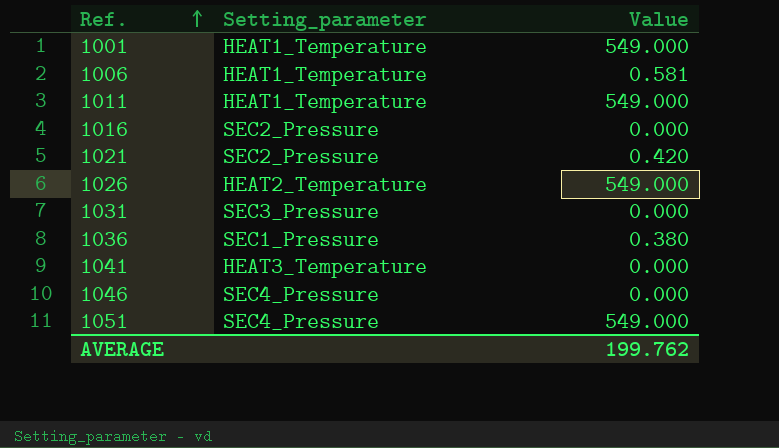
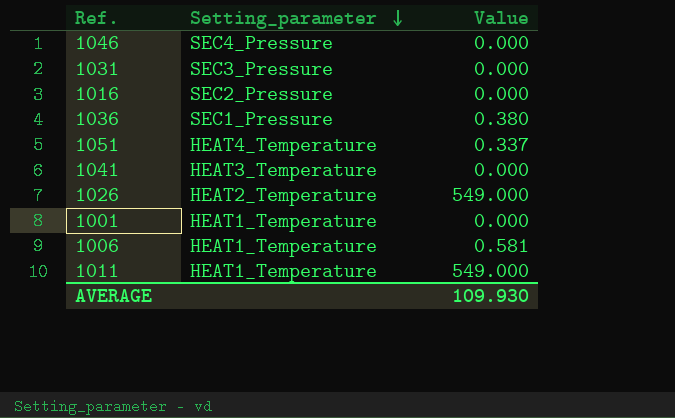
row order: Ref. ascending -> Setting_parameter descending
row 1021: SEC2_Pressure | 0.420 -> none
1051 | Setting_parameter: SEC4_Pressure -> HEAT4_Temperature
1051 | Value: 549.000 -> 0.337
1001 | Value: 549.000 -> 0.000
AVERAGE | Value: 199.762 -> 109.930

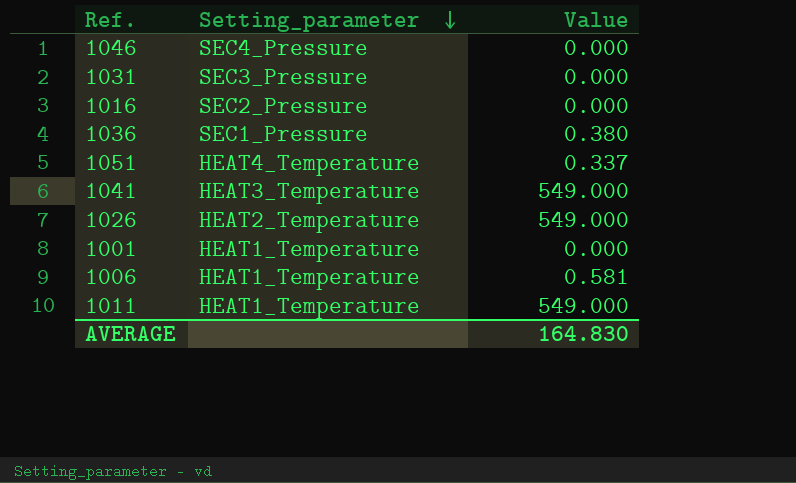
1041 | Value: 0.000 -> 549.000
AVERAGE | Value: 109.930 -> 164.830

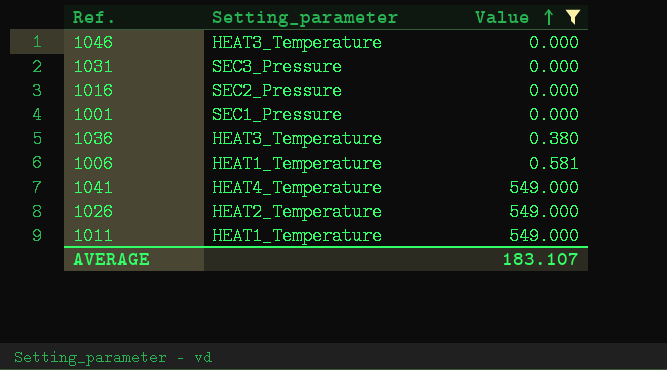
filter: none -> Value != 0.337
row order: Setting_parameter descending -> Value ascending
1046 | Setting_parameter: SEC4_Pressure -> HEAT3_Temperature
1001 | Setting_parameter: HEAT1_Temperature -> SEC1_Pressure
1036 | Setting_parameter: SEC1_Pressure -> HEAT3_Temperature
1041 | Setting_parameter: HEAT3_Temperature -> HEAT4_Temperature
AVERAGE | Value: 164.830 -> 183.107

